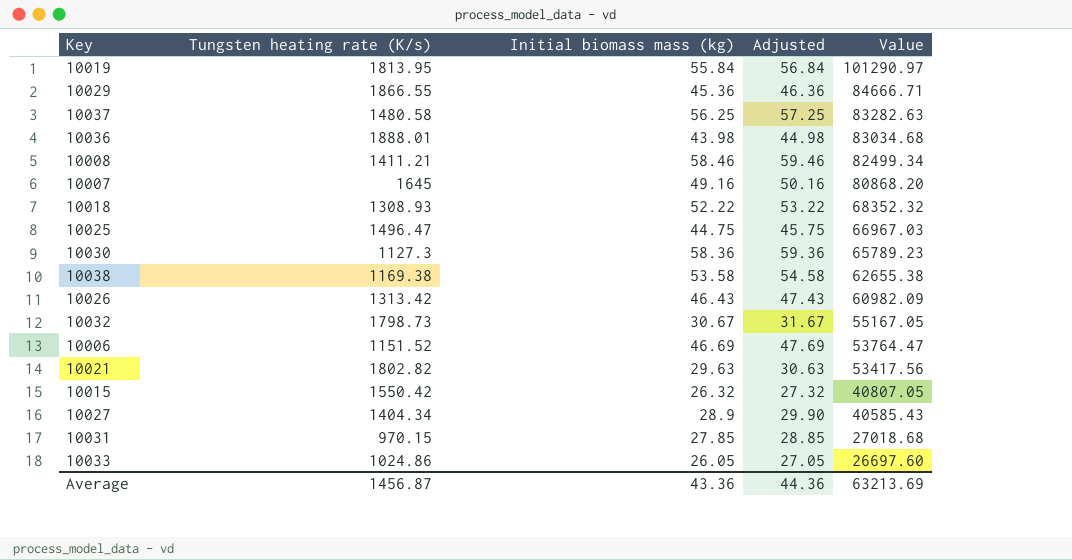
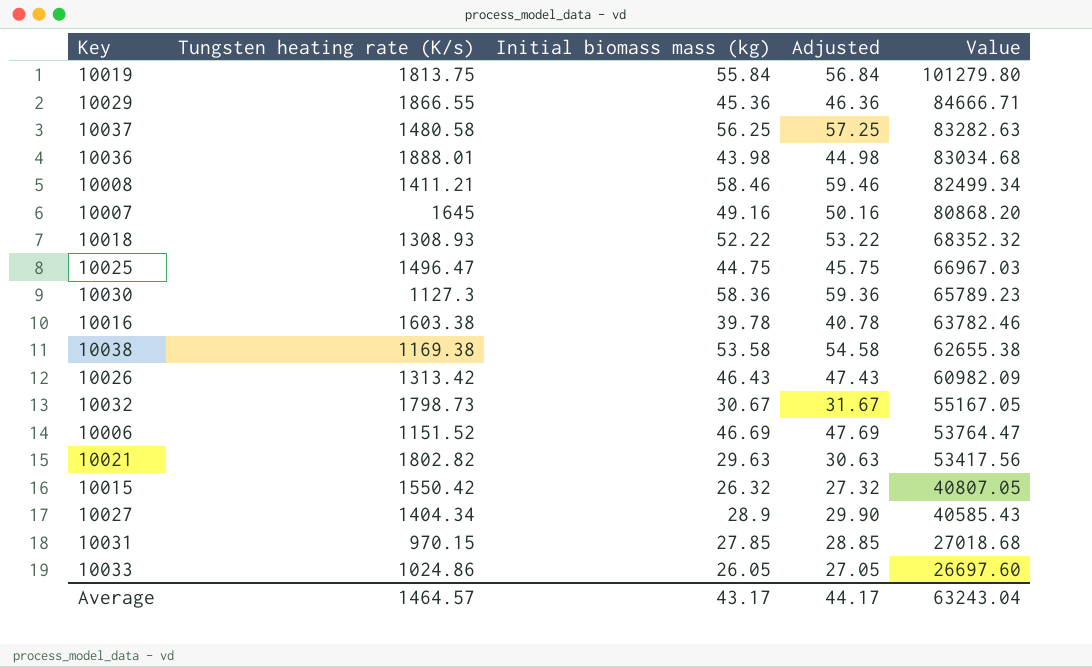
10019 | Tungsten heating rate (K/s): 1813.95 -> 1813.75
10019 | Value: 101290.97 -> 101279.80
row 10016: none -> 1603.38 | 39.78 | 40.78 | 63782.46
Average | Tungsten heating rate (K/s): 1456.87 -> 1464.57
Average | Initial biomass mass (kg): 43.36 -> 43.17
Average | Adjusted: 44.36 -> 44.17
Average | Value: 63213.69 -> 63243.04

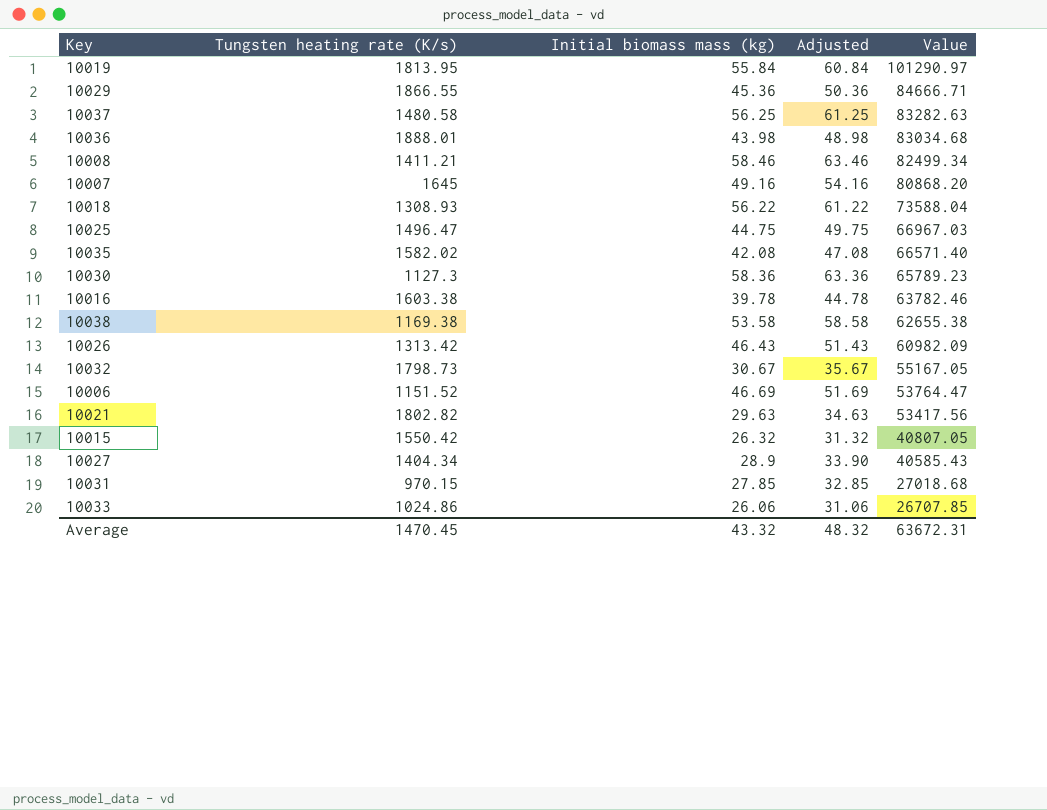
column Adjusted | formula: [Initial biomass mass (kg)] + 1 -> [Initial biomass mass (kg)] + 5
10019 | Tungsten heating rate (K/s): 1813.75 -> 1813.95
10019 | Value: 101279.80 -> 101290.97
10018 | Initial biomass mass (kg): 52.22 -> 56.22
10018 | Value: 68352.32 -> 73588.04
row 10035: none -> 1582.02 | 42.08 | 47.08 | 66571.40
10033 | Initial biomass mass (kg): 26.05 -> 26.06
10033 | Value: 26697.60 -> 26707.85
Average | Tungsten heating rate (K/s): 1464.57 -> 1470.45
Average | Initial biomass mass (kg): 43.17 -> 43.32
Average | Adjusted: 44.17 -> 48.32
Average | Value: 63243.04 -> 63672.31

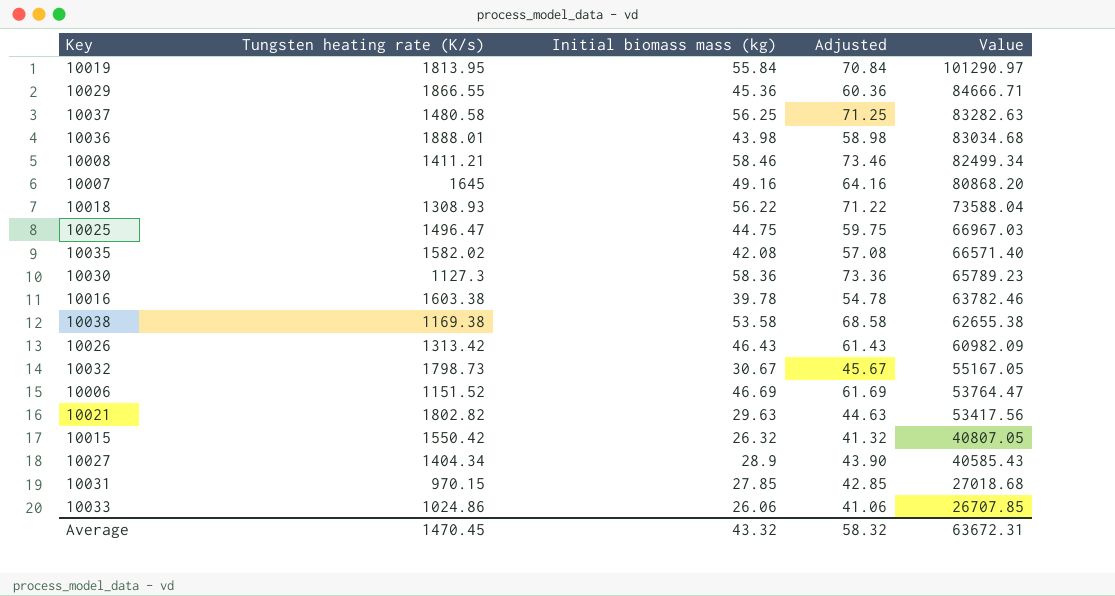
column Adjusted | formula: [Initial biomass mass (kg)] + 5 -> [Initial biomass mass (kg)] + 15
Average | Adjusted: 48.32 -> 58.32

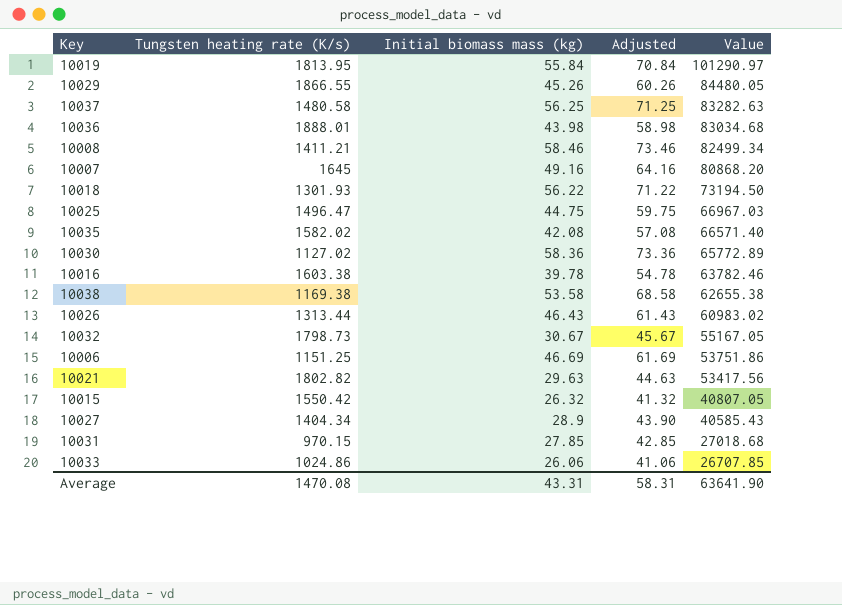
10029 | Initial biomass mass (kg): 45.36 -> 45.26
10029 | Adjusted: 60.36 -> 60.26
10029 | Value: 84666.71 -> 84480.05
10018 | Tungsten heating rate (K/s): 1308.93 -> 1301.93
10018 | Value: 73588.04 -> 73194.50
10030 | Tungsten heating rate (K/s): 1127.3 -> 1127.02
10030 | Value: 65789.23 -> 65772.89
10026 | Tungsten heating rate (K/s): 1313.42 -> 1313.44
10026 | Value: 60982.09 -> 60983.02
10006 | Tungsten heating rate (K/s): 1151.52 -> 1151.25
10006 | Value: 53764.47 -> 53751.86
Average | Tungsten heating rate (K/s): 1470.45 -> 1470.08
Average | Initial biomass mass (kg): 43.32 -> 43.31
Average | Adjusted: 58.32 -> 58.31
Average | Value: 63672.31 -> 63641.90

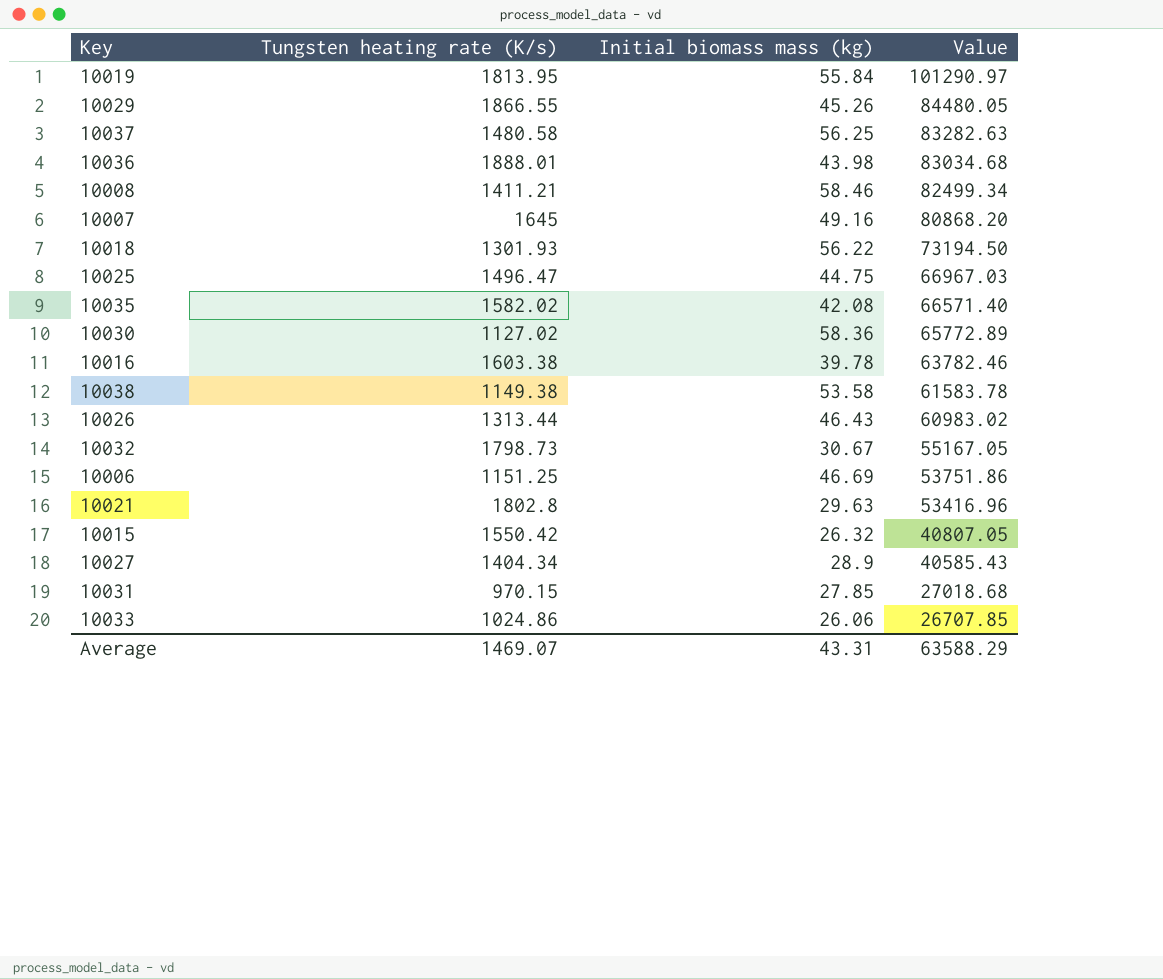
column Adjusted | formula: [Initial biomass mass (kg)] + 15 -> none
10038 | Tungsten heating rate (K/s): 1169.38 -> 1149.38
10038 | Value: 62655.38 -> 61583.78
10021 | Tungsten heating rate (K/s): 1802.82 -> 1802.8
10021 | Value: 53417.56 -> 53416.96
Average | Tungsten heating rate (K/s): 1470.08 -> 1469.07
Average | Value: 63641.90 -> 63588.29

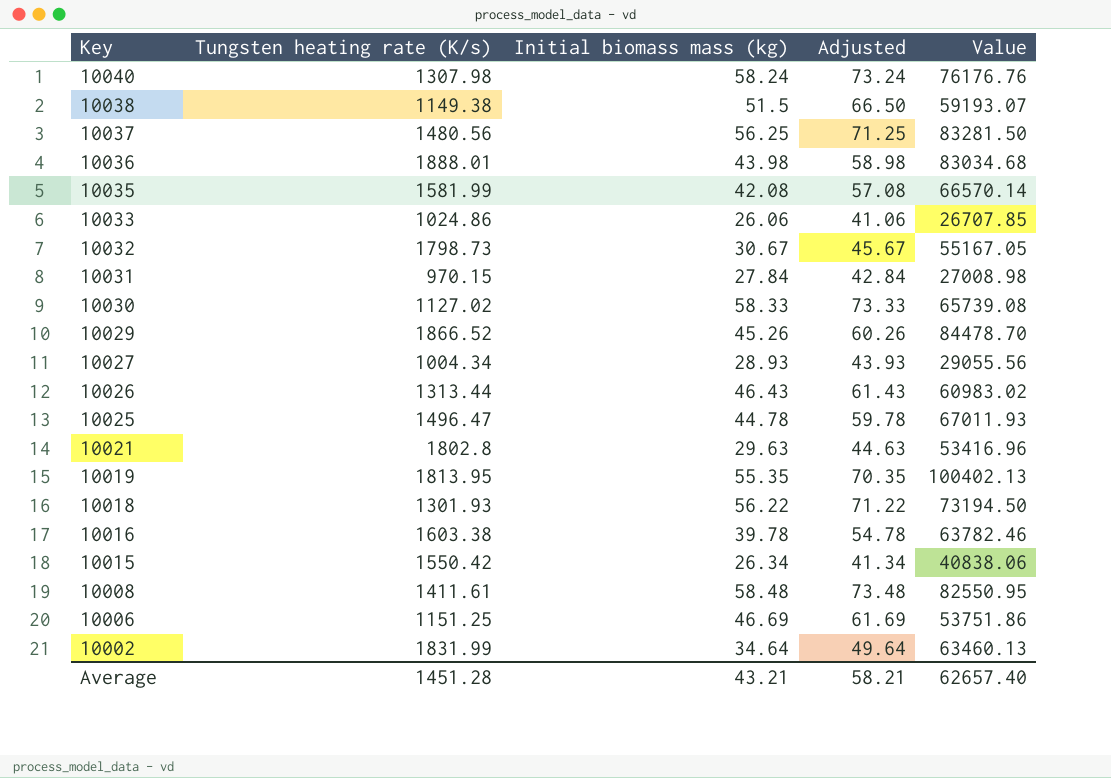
row order: Value descending -> Key descending
column Adjusted | formula: none -> [Initial biomass mass (kg)] + 15
row 10007: 1645 | 49.16 | 80868.20 -> none
row 10040: none -> 1307.98 | 58.24 | 73.24 | 76176.76
10038 | Initial biomass mass (kg): 53.58 -> 51.5
10038 | Value: 61583.78 -> 59193.07
10037 | Tungsten heating rate (K/s): 1480.58 -> 1480.56
10037 | Value: 83282.63 -> 83281.50
10035 | Tungsten heating rate (K/s): 1582.02 -> 1581.99
10035 | Value: 66571.40 -> 66570.14
10031 | Initial biomass mass (kg): 27.85 -> 27.84
10031 | Value: 27018.68 -> 27008.98
10030 | Initial biomass mass (kg): 58.36 -> 58.33
10030 | Value: 65772.89 -> 65739.08
10029 | Tungsten heating rate (K/s): 1866.55 -> 1866.52
10029 | Value: 84480.05 -> 84478.70
10027 | Tungsten heating rate (K/s): 1404.34 -> 1004.34
10027 | Initial biomass mass (kg): 28.9 -> 28.93
10027 | Value: 40585.43 -> 29055.56
10025 | Initial biomass mass (kg): 44.75 -> 44.78
10025 | Value: 66967.03 -> 67011.93
10019 | Initial biomass mass (kg): 55.84 -> 55.35
10019 | Value: 101290.97 -> 100402.13
10015 | Initial biomass mass (kg): 26.32 -> 26.34
10015 | Value: 40807.05 -> 40838.06
10008 | Tungsten heating rate (K/s): 1411.21 -> 1411.61
10008 | Initial biomass mass (kg): 58.46 -> 58.48
10008 | Value: 82499.34 -> 82550.95
row 10002: none -> 1831.99 | 34.64 | 49.64 | 63460.13
Average | Tungsten heating rate (K/s): 1469.07 -> 1451.28
Average | Initial biomass mass (kg): 43.31 -> 43.21
Average | Value: 63588.29 -> 62657.40

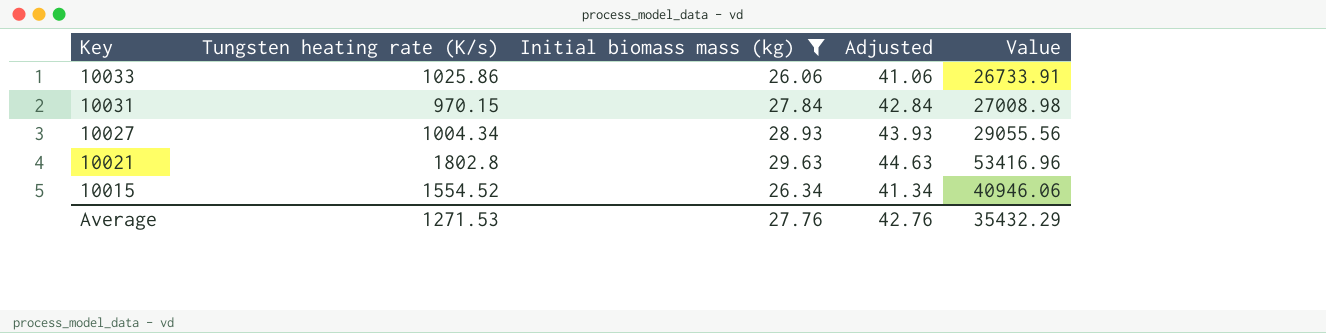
filter: none -> Initial biomass mass (kg) <= 29.63
10033 | Tungsten heating rate (K/s): 1024.86 -> 1025.86
10033 | Value: 26707.85 -> 26733.91
10015 | Tungsten heating rate (K/s): 1550.42 -> 1554.52
10015 | Value: 40838.06 -> 40946.06
Average | Tungsten heating rate (K/s): 1451.28 -> 1271.53
Average | Initial biomass mass (kg): 43.21 -> 27.76
Average | Adjusted: 58.21 -> 42.76
Average | Value: 62657.40 -> 35432.29

